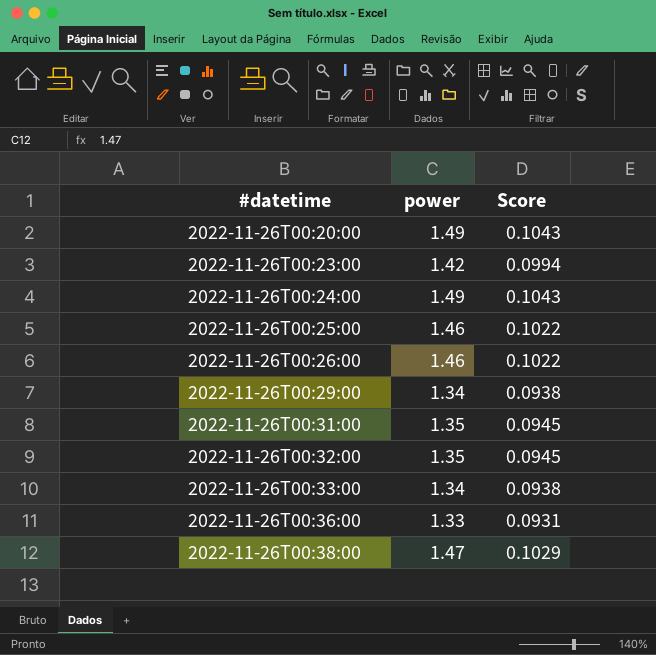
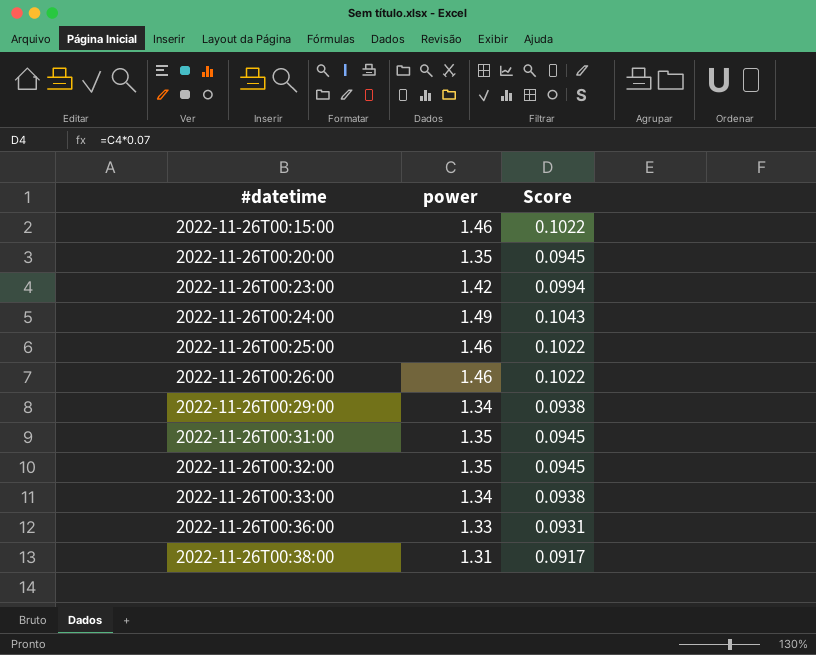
row 2022-11-26T00:15:00: none -> 1.46 | 0.1022
2022-11-26T00:20:00 | power: 1.49 -> 1.35
2022-11-26T00:20:00 | Score: 0.1043 -> 0.0945
2022-11-26T00:38:00 | power: 1.47 -> 1.31
2022-11-26T00:38:00 | Score: 0.1029 -> 0.0917

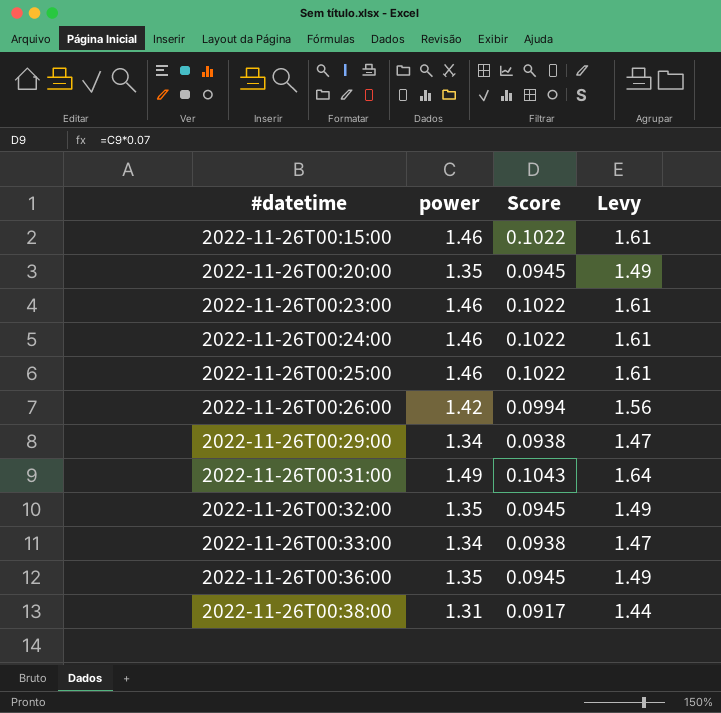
column Levy | formula: none -> [power] * 1.1
2022-11-26T00:23:00 | power: 1.42 -> 1.46
2022-11-26T00:23:00 | Score: 0.0994 -> 0.1022
2022-11-26T00:24:00 | power: 1.49 -> 1.46
2022-11-26T00:24:00 | Score: 0.1043 -> 0.1022
2022-11-26T00:26:00 | power: 1.46 -> 1.42
2022-11-26T00:26:00 | Score: 0.1022 -> 0.0994
2022-11-26T00:31:00 | power: 1.35 -> 1.49
2022-11-26T00:31:00 | Score: 0.0945 -> 0.1043
2022-11-26T00:36:00 | power: 1.33 -> 1.35
2022-11-26T00:36:00 | Score: 0.0931 -> 0.0945

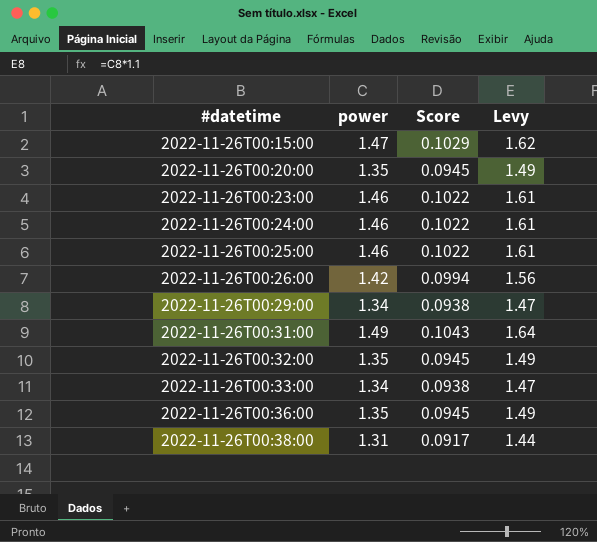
2022-11-26T00:15:00 | power: 1.46 -> 1.47
2022-11-26T00:15:00 | Score: 0.1022 -> 0.1029
2022-11-26T00:15:00 | Levy: 1.61 -> 1.62

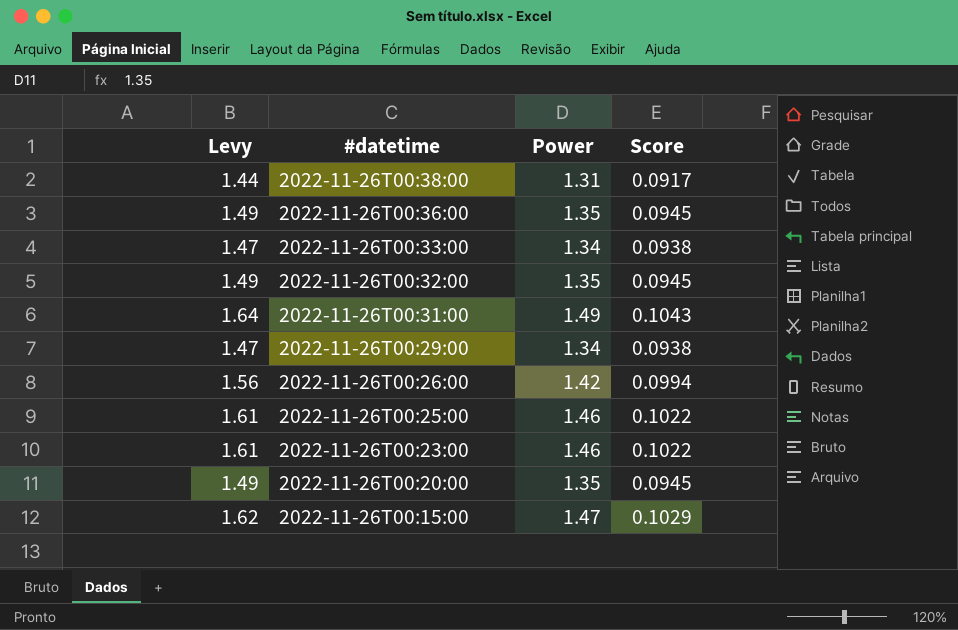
row order: #datetime ascending -> #datetime descending
column Levy | position: 4 -> 1
column name: power -> Power
row 2022-11-26T00:24:00: 1.46 | 0.1022 | 1.61 -> none

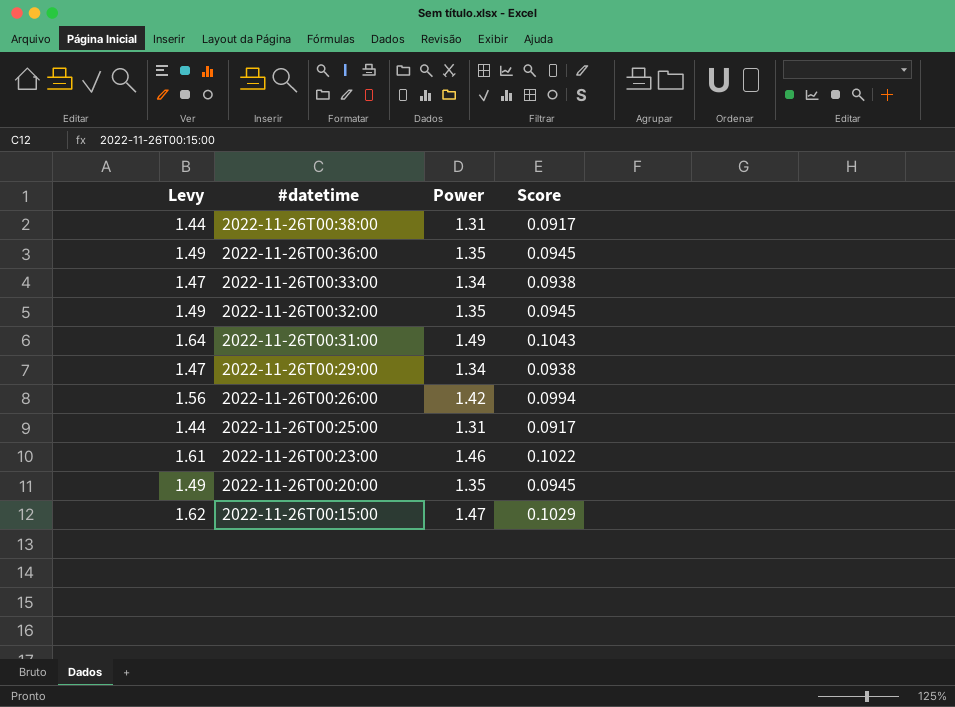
2022-11-26T00:25:00 | Levy: 1.61 -> 1.44
2022-11-26T00:25:00 | Power: 1.46 -> 1.31
2022-11-26T00:25:00 | Score: 0.1022 -> 0.0917

